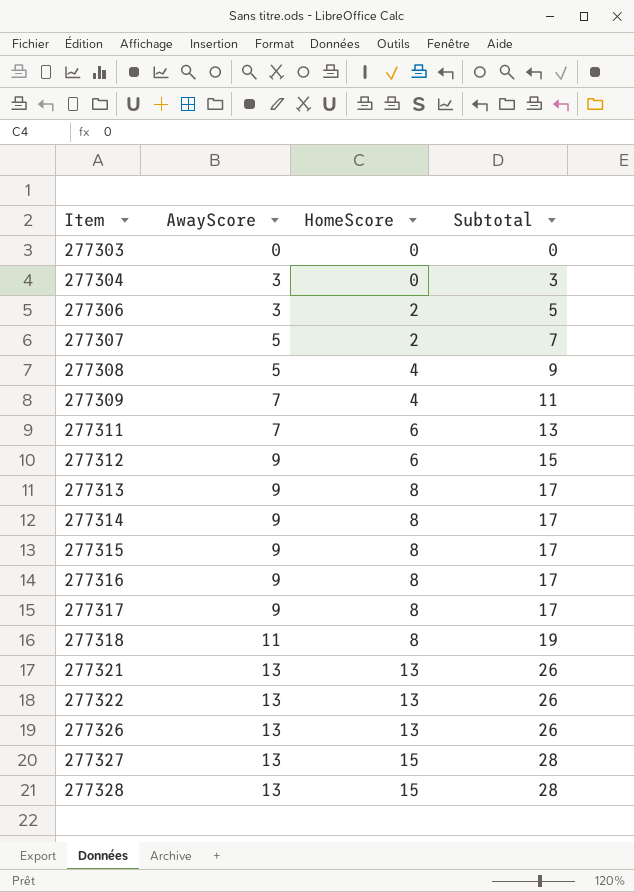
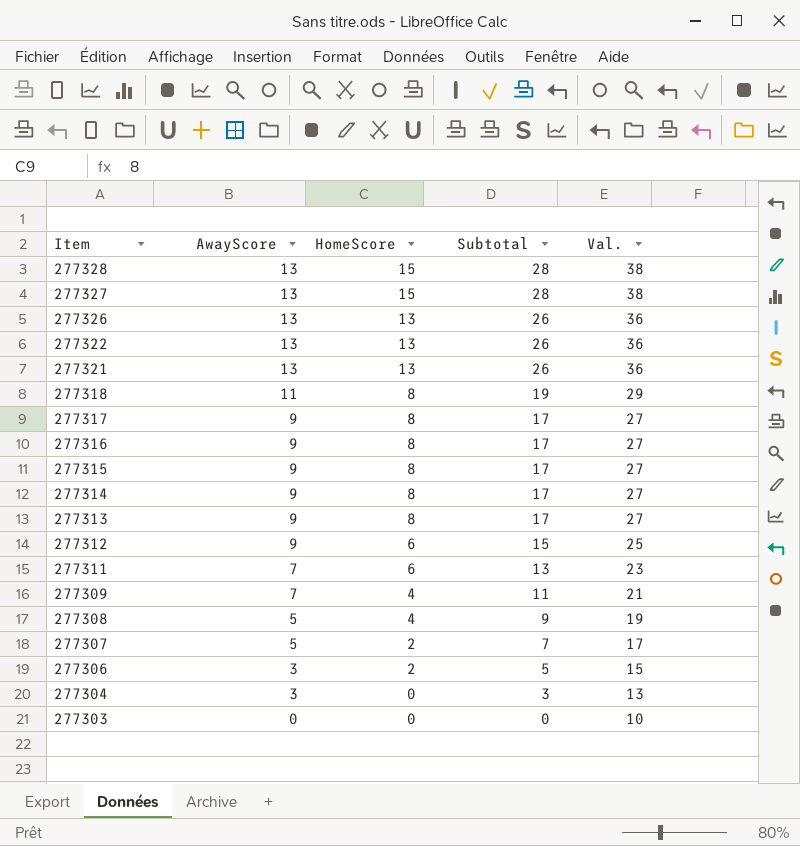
row order: Item ascending -> Item descending
column Val. | formula: none -> [Subtotal] + 10

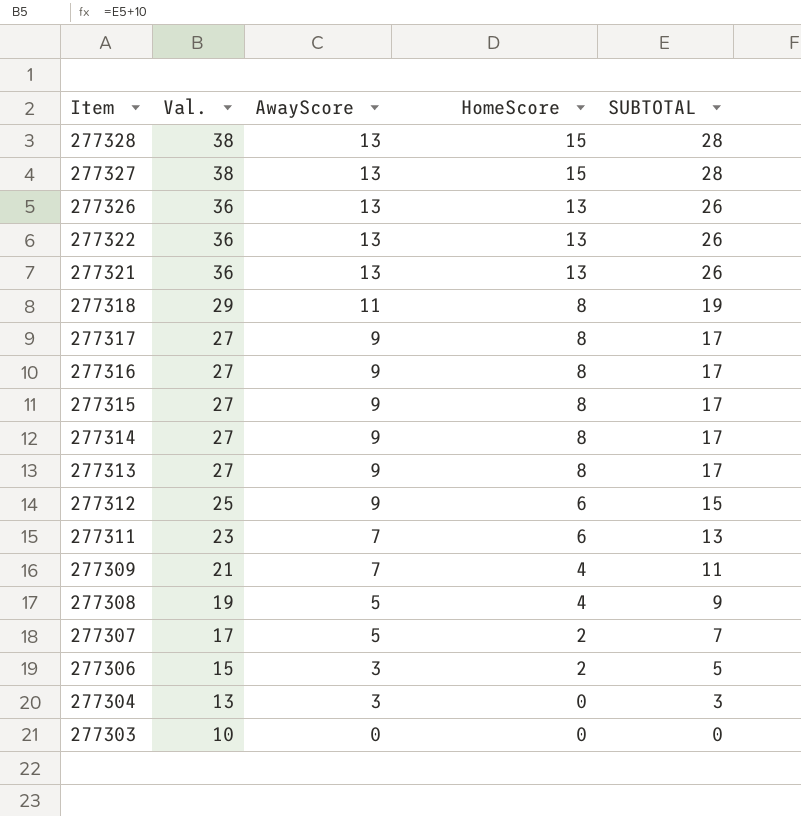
column Val. | position: 5 -> 2
column name: Subtotal -> SUBTOTAL

